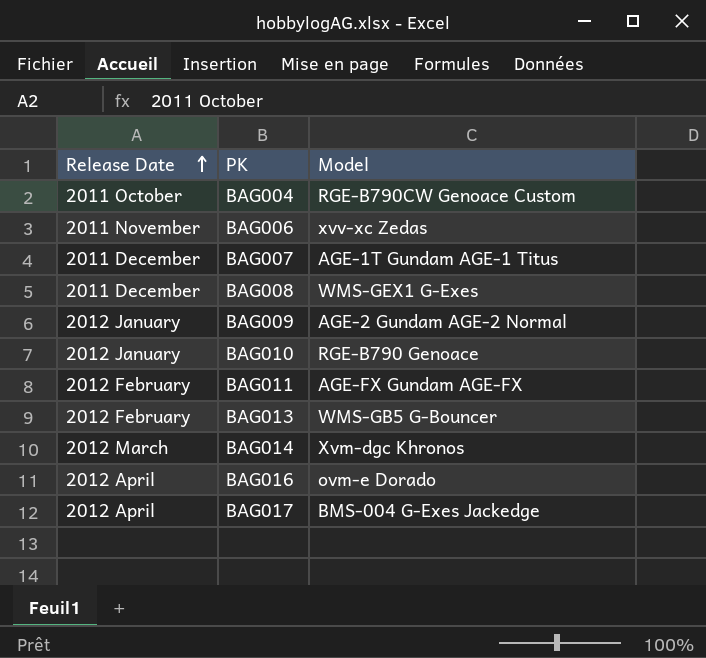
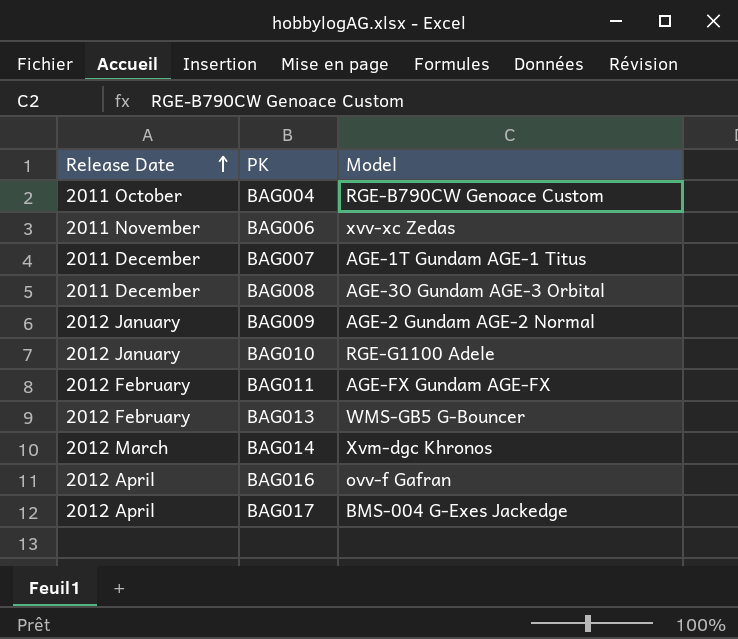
BAG008 | Model: WMS-GEX1 G-Exes -> AGE-3O Gundam AGE-3 Orbital
BAG010 | Model: RGE-B790 Genoace -> RGE-G1100 Adele
BAG016 | Model: ovm-e Dorado -> ovv-f Gafran

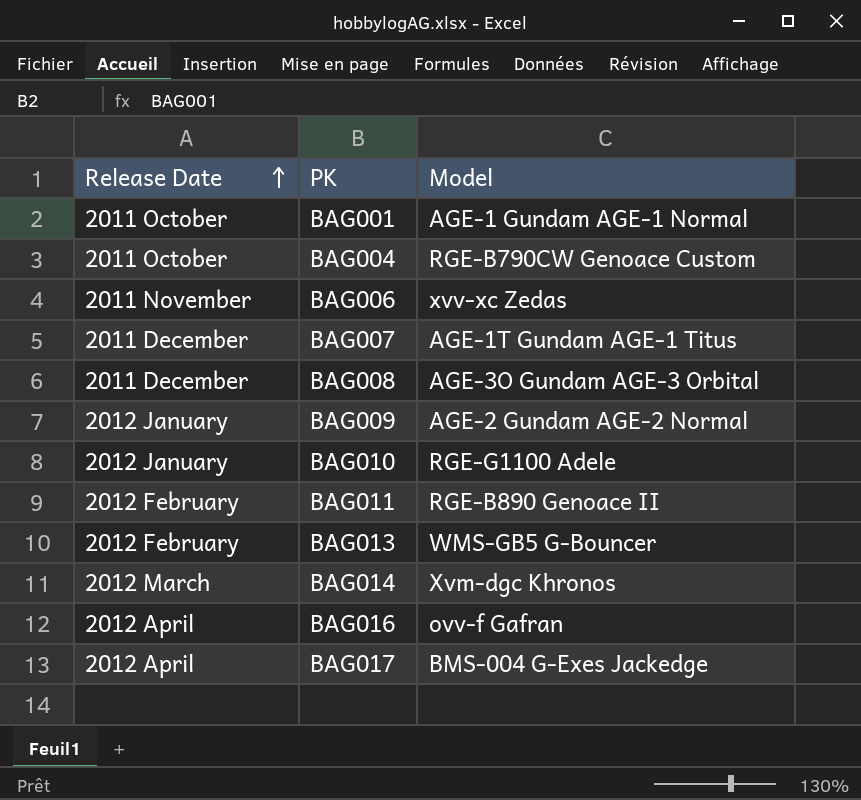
row BAG001: none -> 2011 October | AGE-1 Gundam AGE-1 Normal
BAG011 | Model: AGE-FX Gundam AGE-FX -> RGE-B890 Genoace II

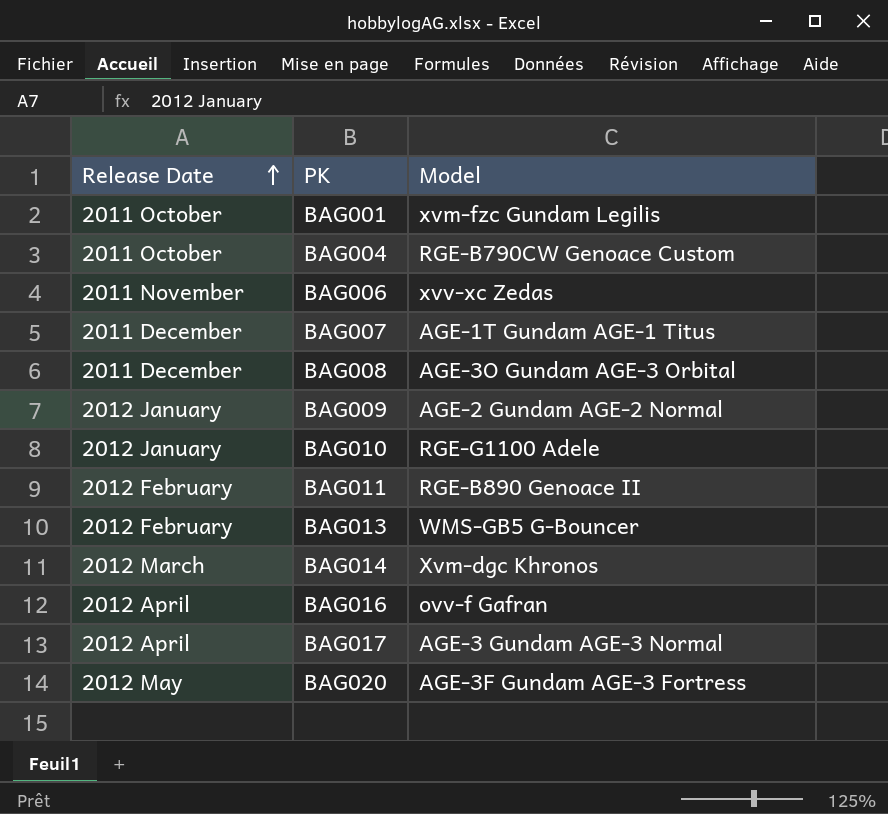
BAG001 | Model: AGE-1 Gundam AGE-1 Normal -> xvm-fzc Gundam Legilis
BAG017 | Model: BMS-004 G-Exes Jackedge -> AGE-3 Gundam AGE-3 Normal
row BAG020: none -> 2012 May | AGE-3F Gundam AGE-3 Fortress

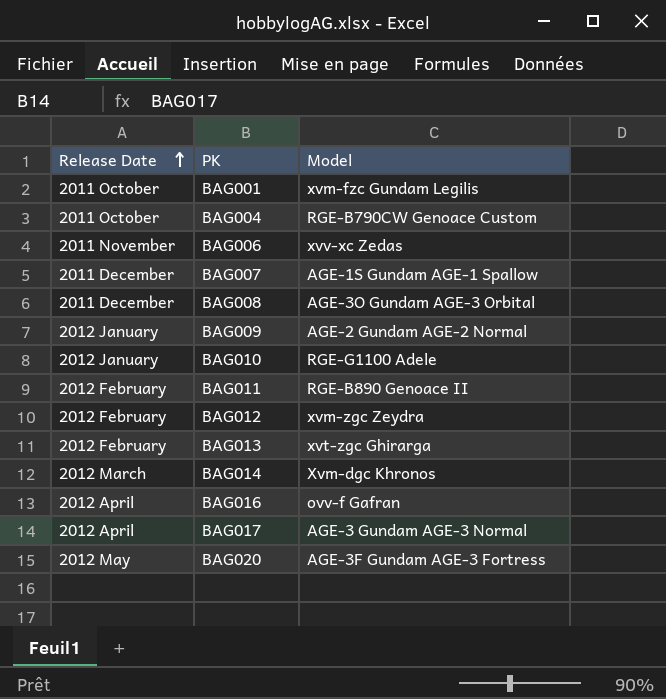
BAG007 | Model: AGE-1T Gundam AGE-1 Titus -> AGE-1S Gundam AGE-1 Spallow
row BAG012: none -> 2012 February | xvm-zgc Zeydra
BAG013 | Model: WMS-GB5 G-Bouncer -> xvt-zgc Ghirarga

